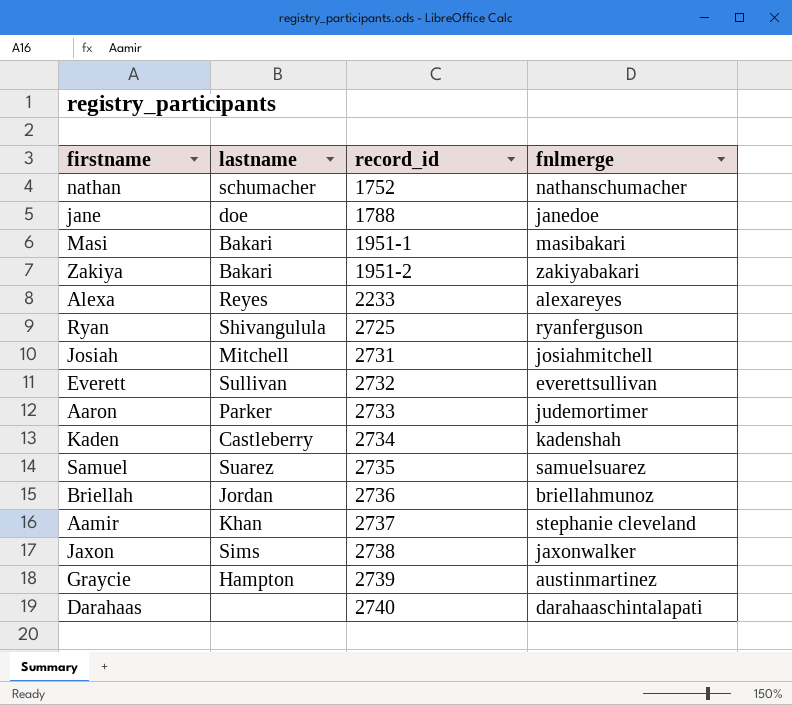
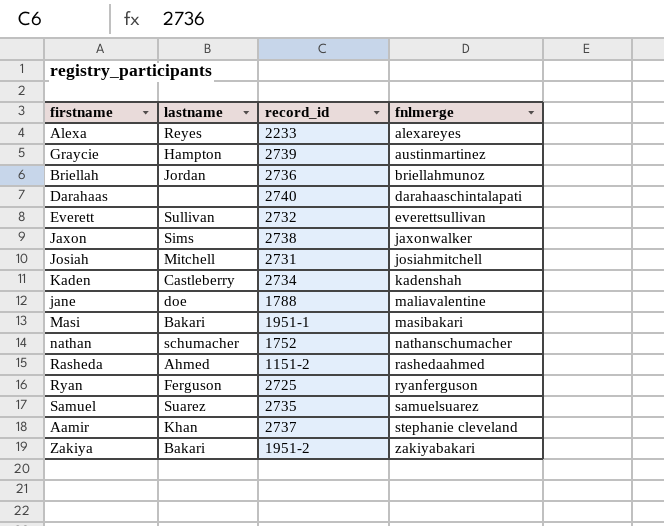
row order: record_id ascending -> fnlmerge ascending
row Aaron: Parker | 2733 | judemortimer -> none
jane | fnlmerge: janedoe -> maliavalentine
row Rasheda: none -> Ahmed | 1151-2 | rashedaahmed
Ryan | lastname: Shivangulula -> Ferguson

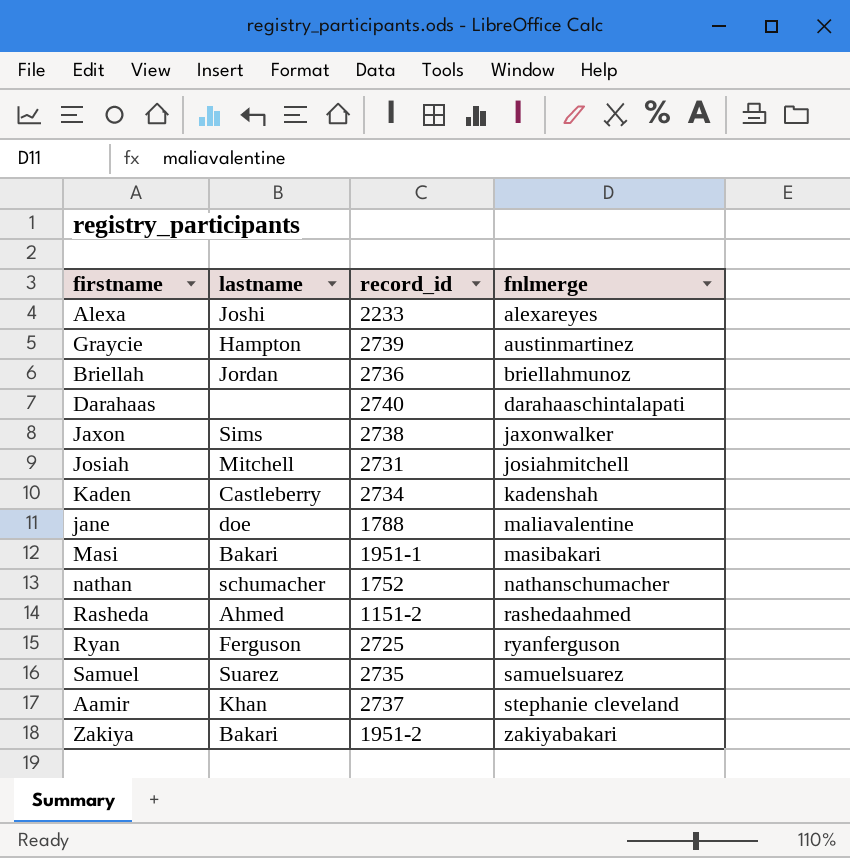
row Everett: Sullivan | 2732 | everettsullivan -> none
Alexa | lastname: Reyes -> Joshi

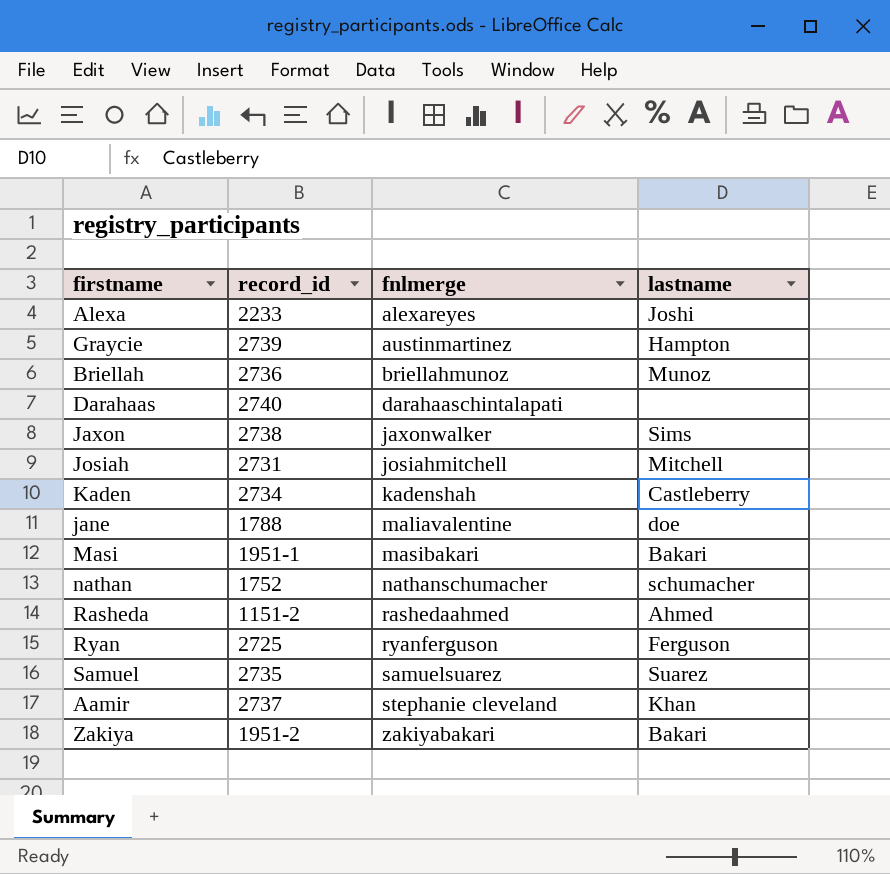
column lastname | position: 2 -> 4
Briellah | lastname: Jordan -> Munoz

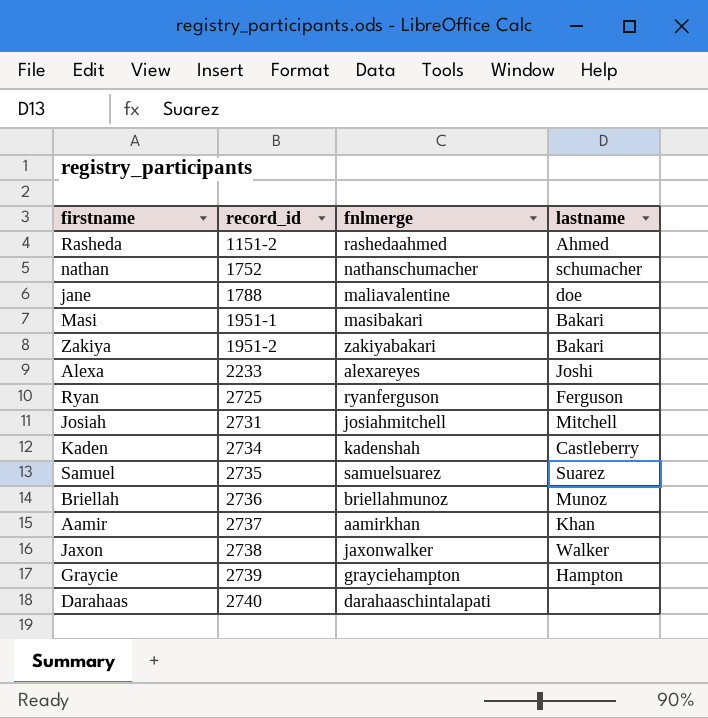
row order: fnlmerge ascending -> record_id ascending
Aamir | fnlmerge: stephanie cleveland -> aamirkhan
Jaxon | lastname: Sims -> Walker
Graycie | fnlmerge: austinmartinez -> grayciehampton

